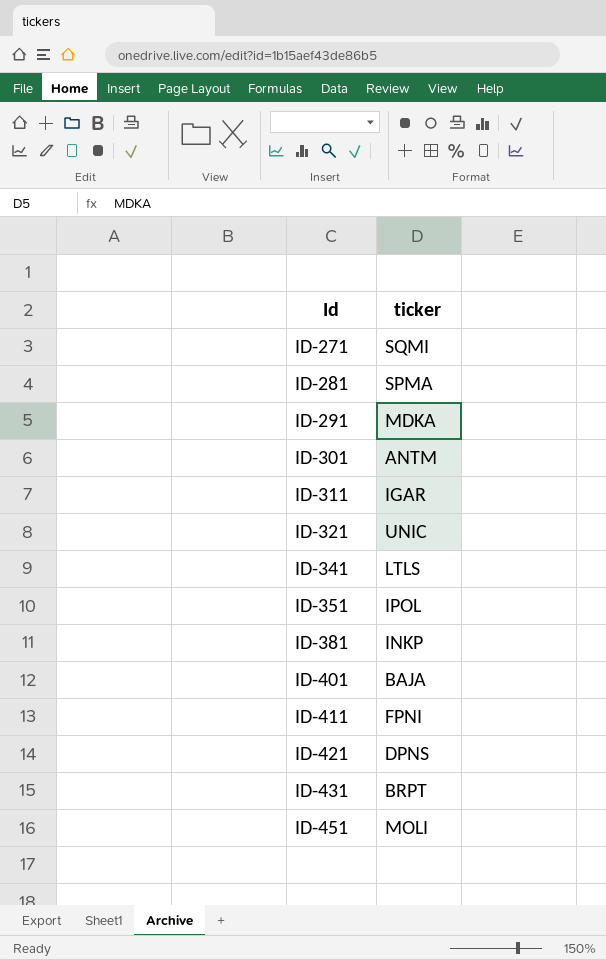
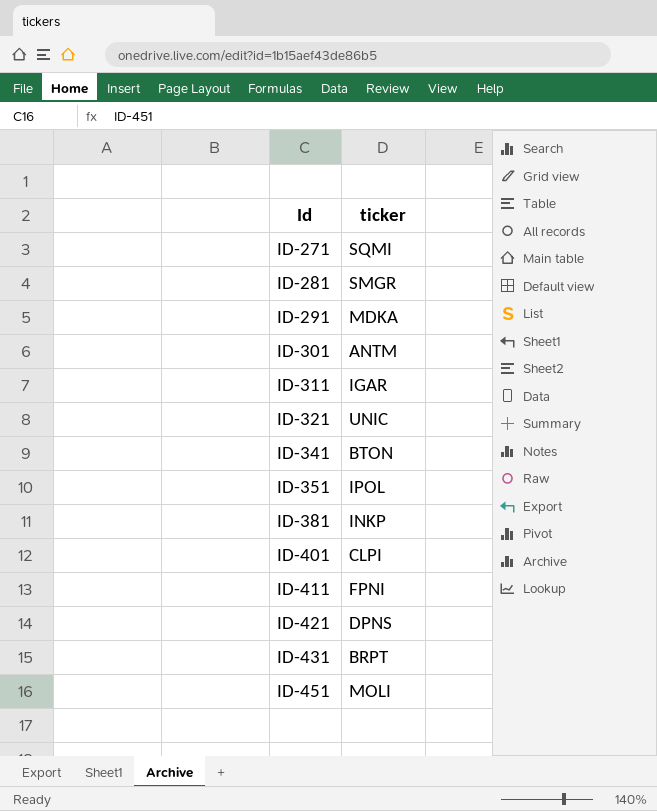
ID-281 | ticker: SPMA -> SMGR
ID-341 | ticker: LTLS -> BTON
ID-401 | ticker: BAJA -> CLPI

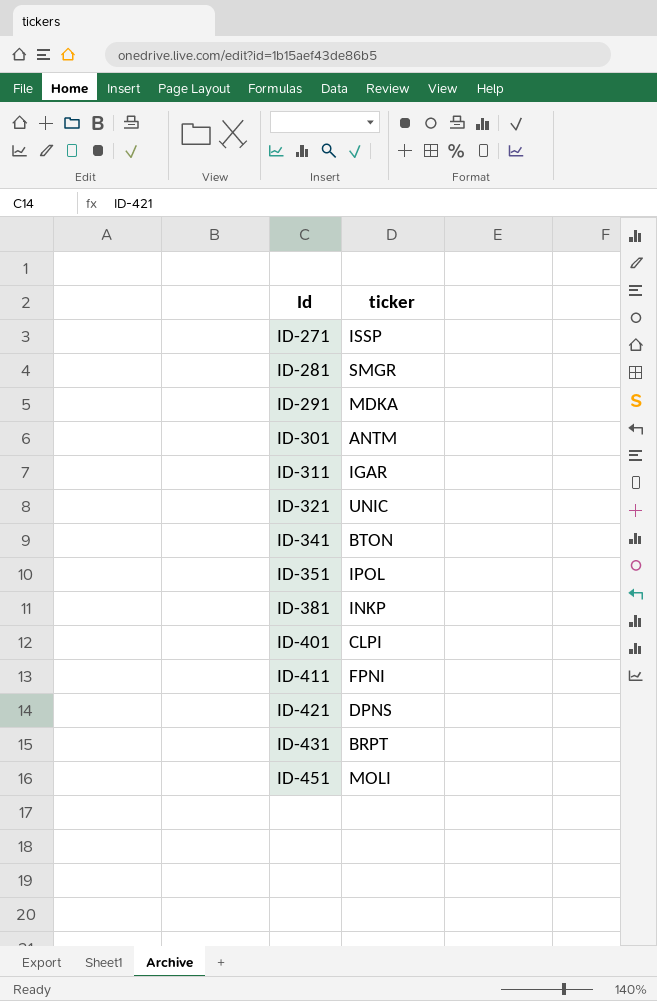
ID-271 | ticker: SQMI -> ISSP

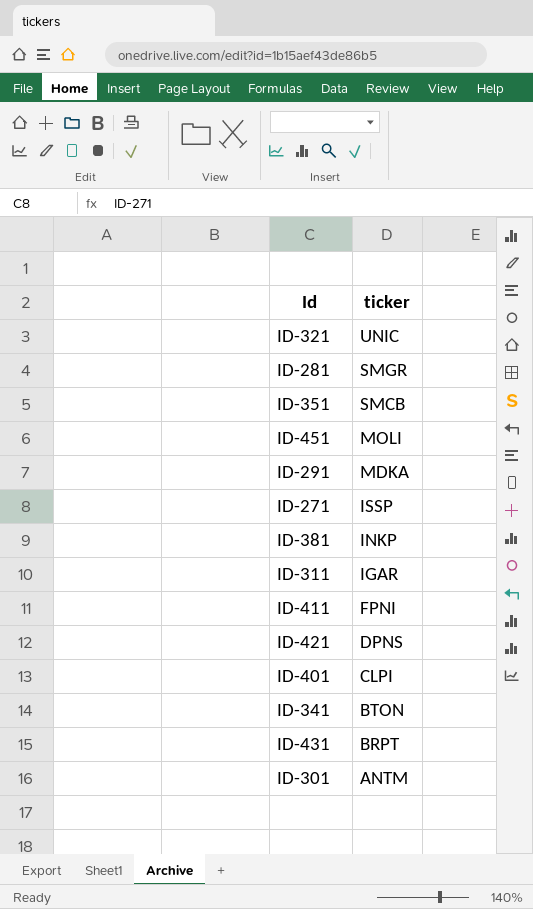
row order: Id ascending -> ticker descending
ID-351 | ticker: IPOL -> SMCB

